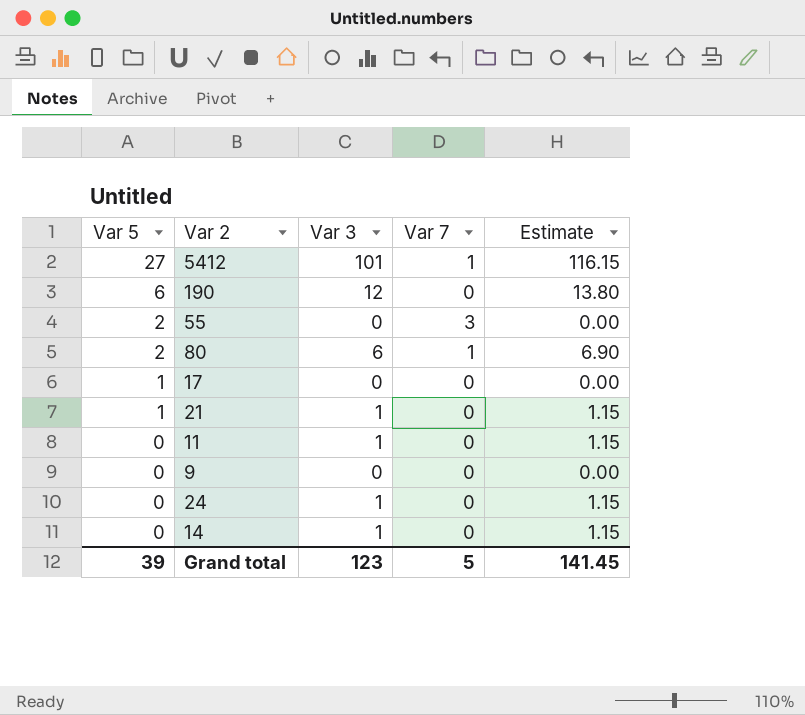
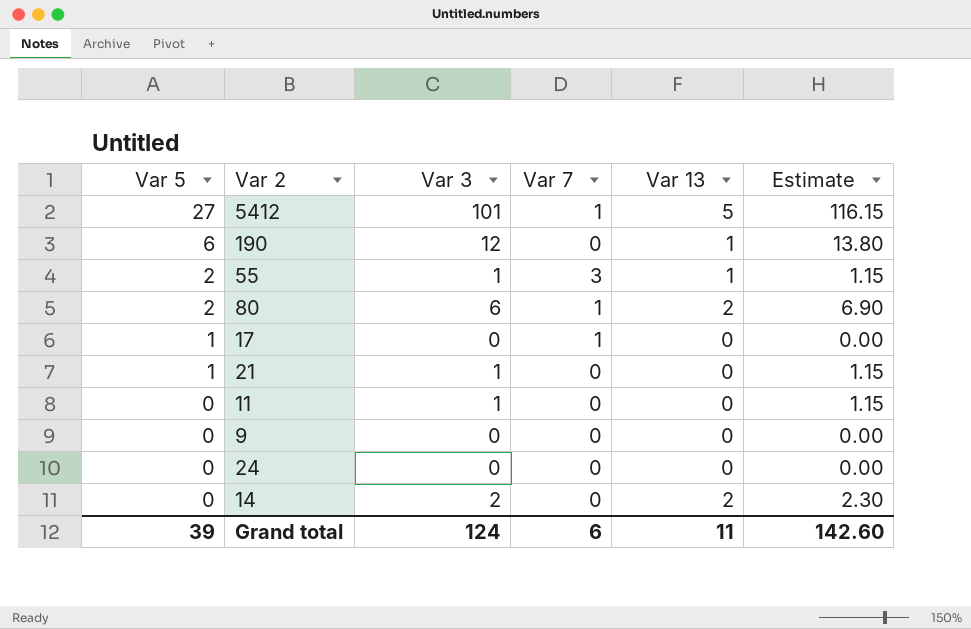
column Var 13 | position: none -> 5
55 | Var 3: 0 -> 1
55 | Estimate: 0.00 -> 1.15
17 | Var 7: 0 -> 1
24 | Var 3: 1 -> 0
24 | Estimate: 1.15 -> 0.00
14 | Var 3: 1 -> 2
14 | Estimate: 1.15 -> 2.30
Grand total | Var 3: 123 -> 124
Grand total | Var 7: 5 -> 6
Grand total | Estimate: 141.45 -> 142.60

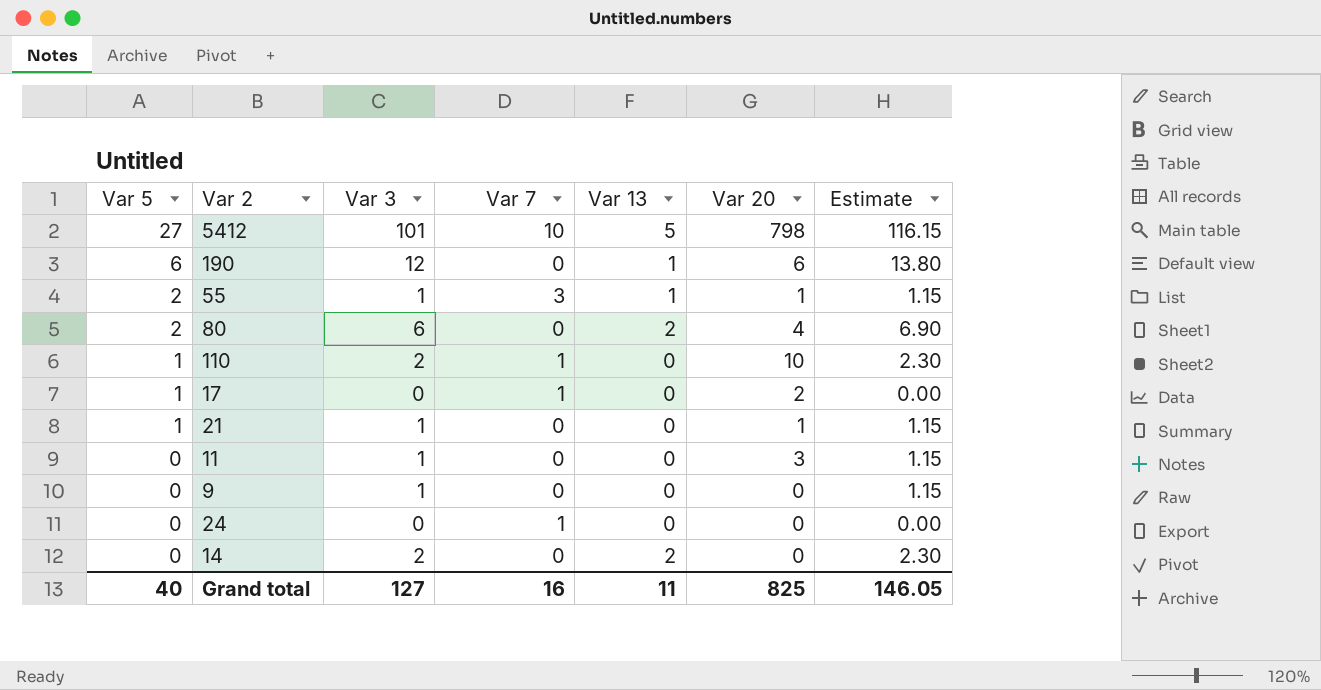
column Var 20 | position: none -> 6
5412 | Var 7: 1 -> 10
80 | Var 7: 1 -> 0
row 110: none -> 1 | 2 | 1 | 0 | 10 | 2.30
9 | Var 3: 0 -> 1
9 | Estimate: 0.00 -> 1.15
24 | Var 7: 0 -> 1
Grand total | Var 5: 39 -> 40
Grand total | Var 3: 124 -> 127
Grand total | Var 7: 6 -> 16
Grand total | Estimate: 142.60 -> 146.05

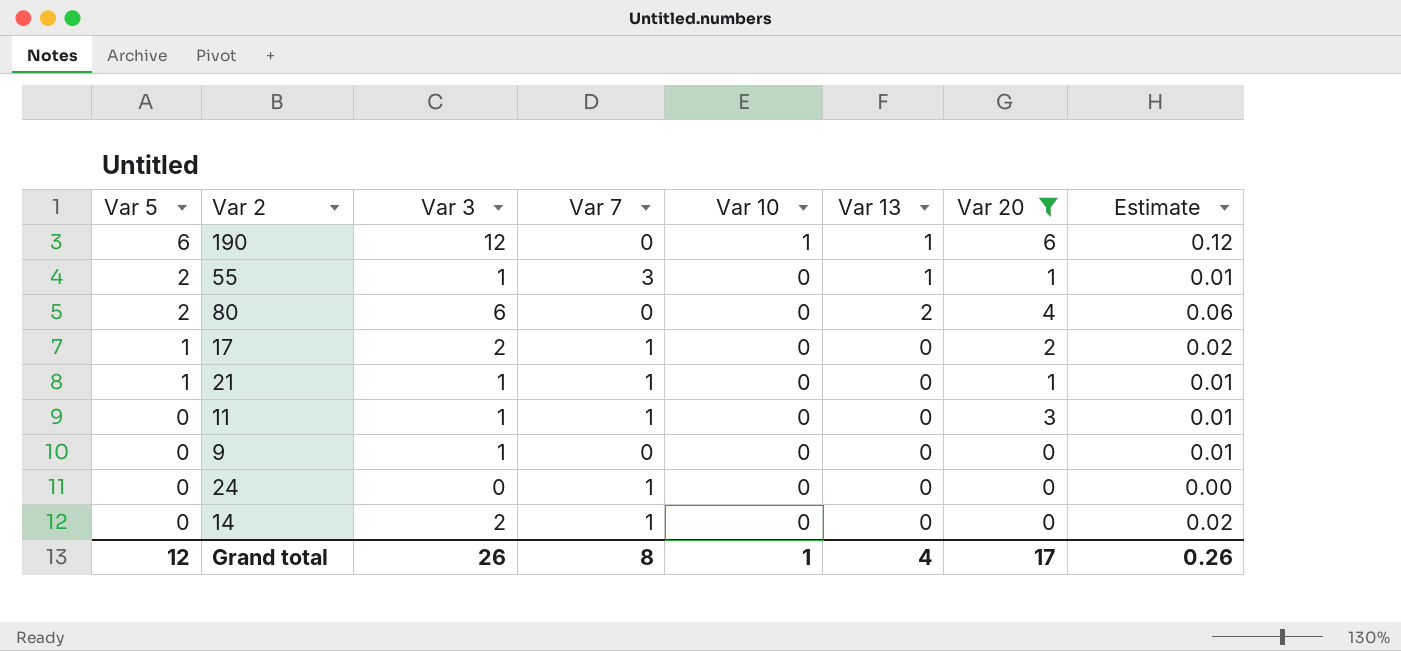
filter: none -> Var 20 <= 6
column Var 10 | position: none -> 5
column Estimate | formula: [Var 3] * 1.15 -> [Var 3] * 0.01
17 | Var 3: 0 -> 2
21 | Var 7: 0 -> 1
11 | Var 7: 0 -> 1
14 | Var 7: 0 -> 1
14 | Var 13: 2 -> 0
Grand total | Var 5: 40 -> 12
Grand total | Var 3: 127 -> 26
Grand total | Var 7: 16 -> 8
Grand total | Var 13: 11 -> 4
Grand total | Var 20: 825 -> 17
Grand total | Estimate: 146.05 -> 0.26

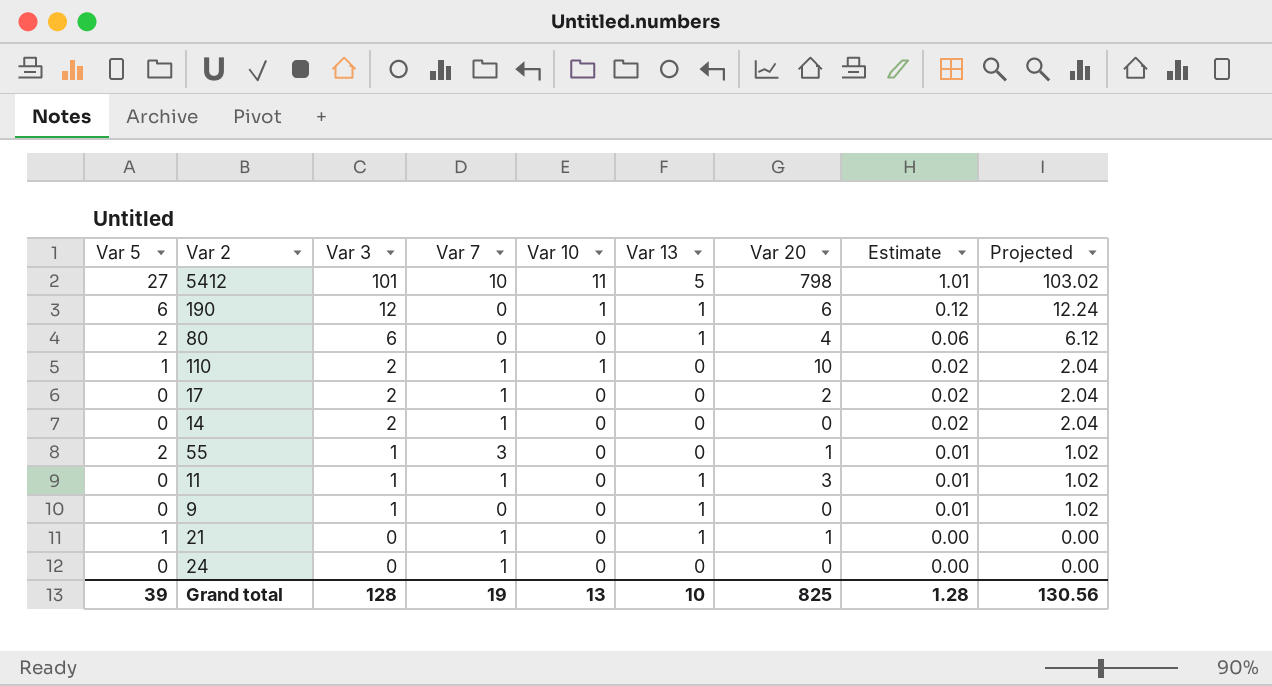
filter: Var 20 <= 6 -> none
row order: Var 5 descending -> Var 3 descending
column Projected | formula: none -> [Var 3] * 1.02
80 | Var 13: 2 -> 1
17 | Var 5: 1 -> 0
55 | Var 13: 1 -> 0
11 | Var 13: 0 -> 1
9 | Var 13: 0 -> 1
21 | Var 3: 1 -> 0
21 | Var 13: 0 -> 1
21 | Estimate: 0.01 -> 0.00
Grand total | Var 5: 12 -> 39
Grand total | Var 3: 26 -> 128
Grand total | Var 7: 8 -> 19
Grand total | Var 10: 1 -> 13
Grand total | Var 13: 4 -> 10
Grand total | Var 20: 17 -> 825
Grand total | Estimate: 0.26 -> 1.28

